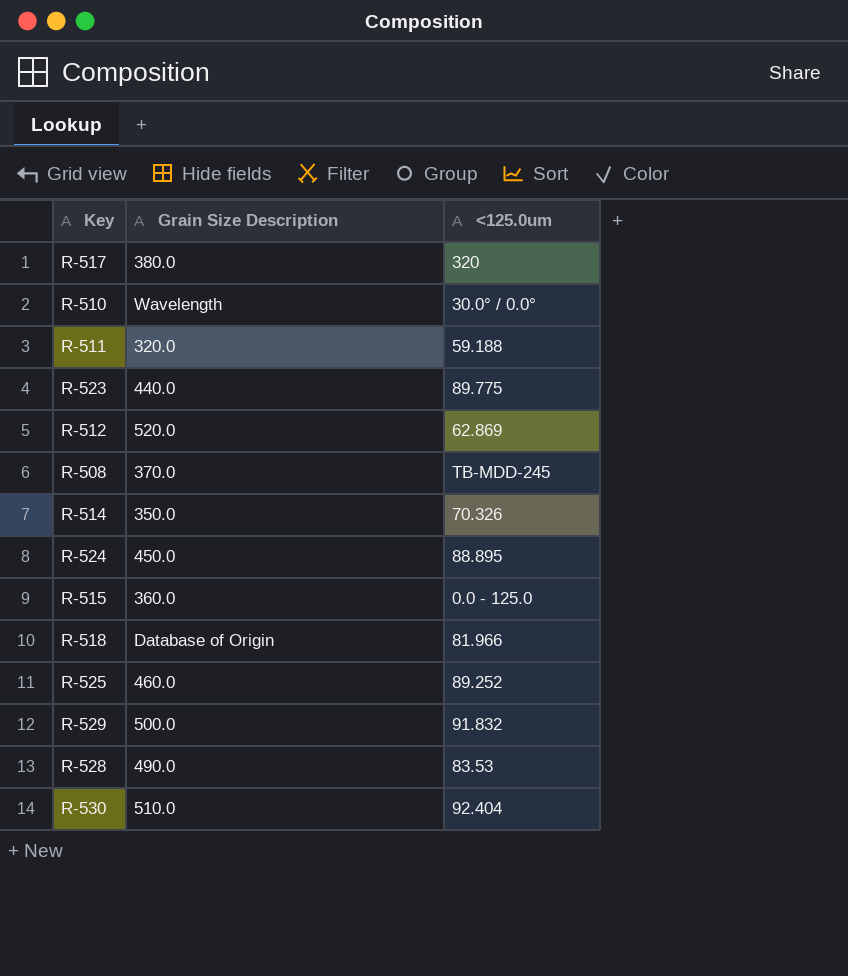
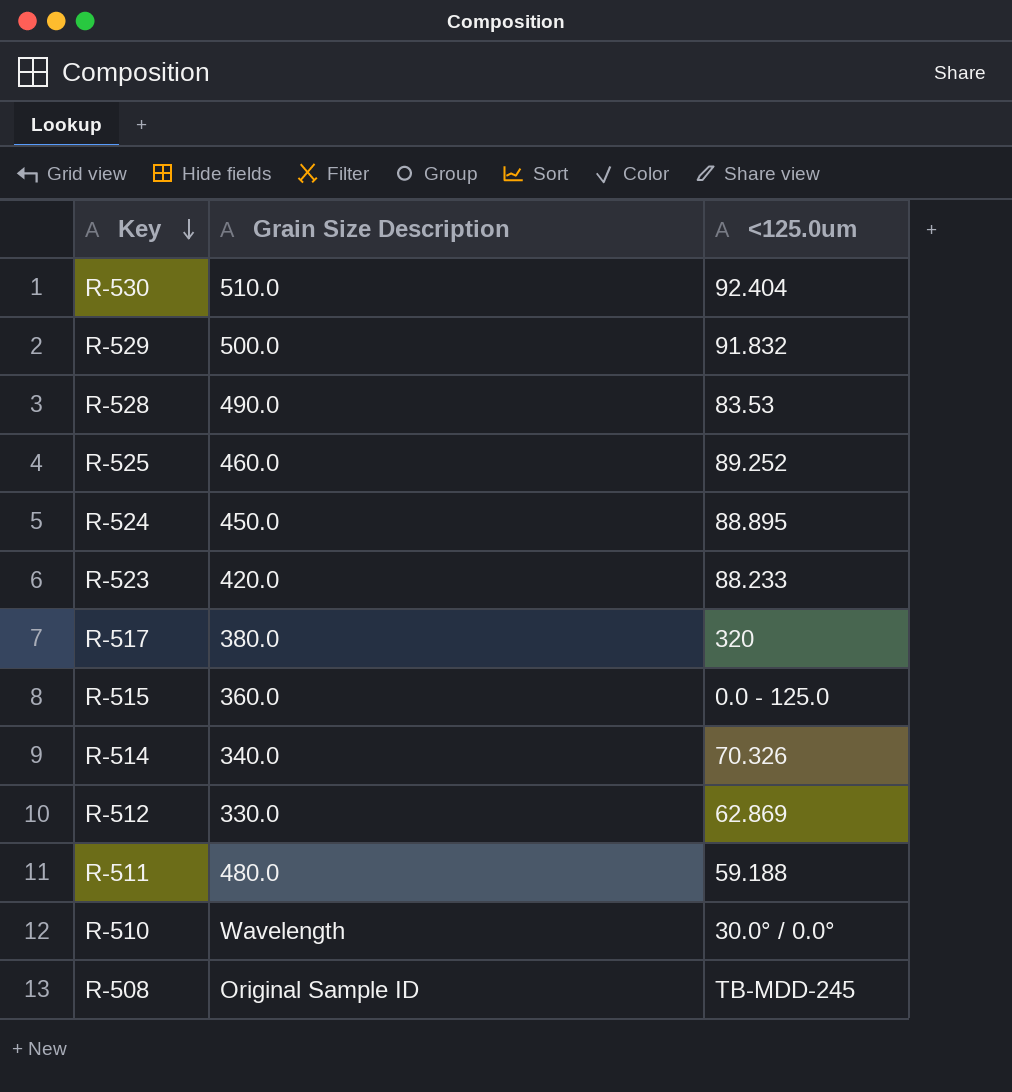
row order: none -> Key descending
row R-518: Database of Origin | 81.966 -> none
R-523 | Grain Size Description: 440.0 -> 420.0
R-523 | <125.0um: 89.775 -> 88.233
R-514 | Grain Size Description: 350.0 -> 340.0
R-512 | Grain Size Description: 520.0 -> 330.0
R-511 | Grain Size Description: 320.0 -> 480.0
R-508 | Grain Size Description: 370.0 -> Original Sample ID

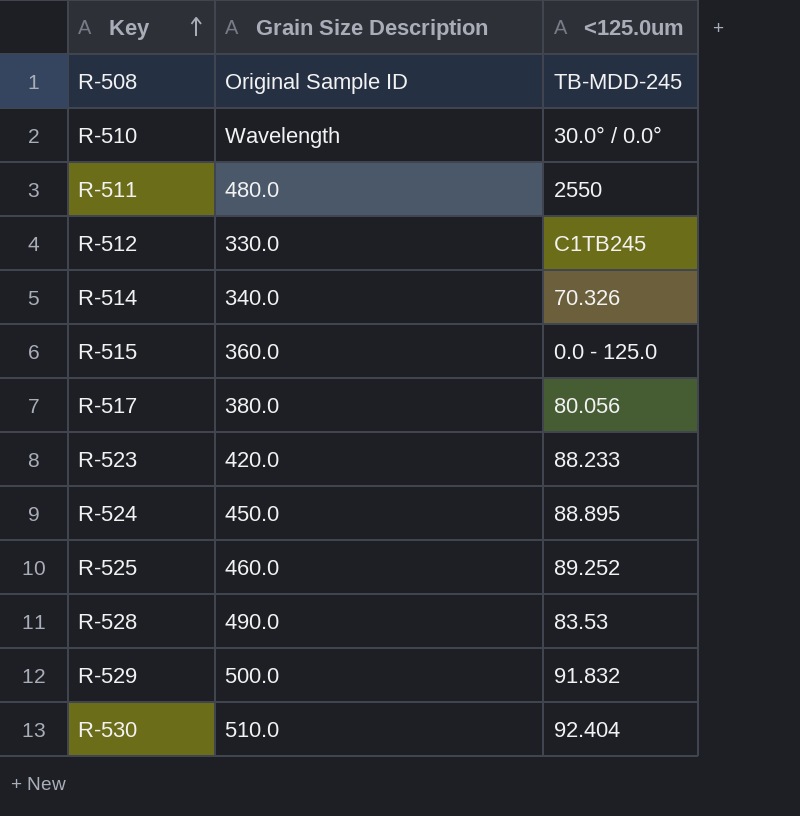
row order: Key descending -> Key ascending
R-511 | <125.0um: 59.188 -> 2550
R-512 | <125.0um: 62.869 -> C1TB245
R-517 | <125.0um: 320 -> 80.056

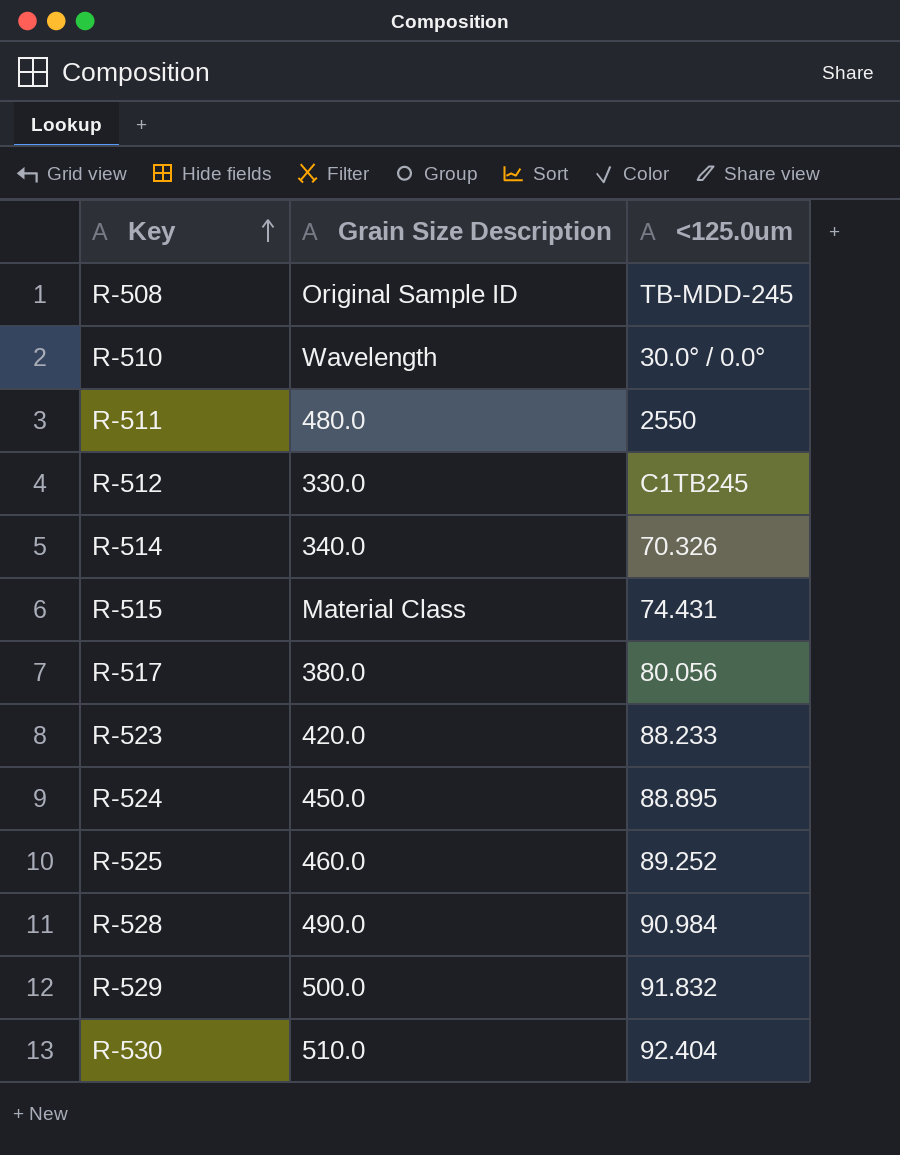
R-515 | Grain Size Description: 360.0 -> Material Class
R-515 | <125.0um: 0.0 - 125.0 -> 74.431
R-528 | <125.0um: 83.53 -> 90.984

